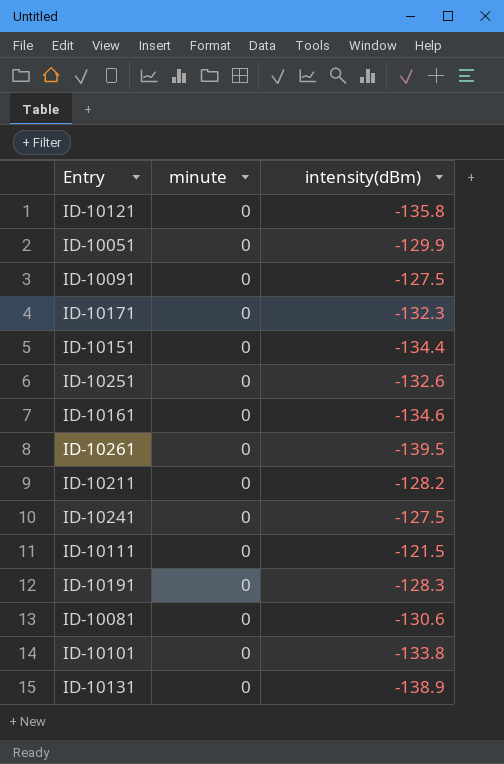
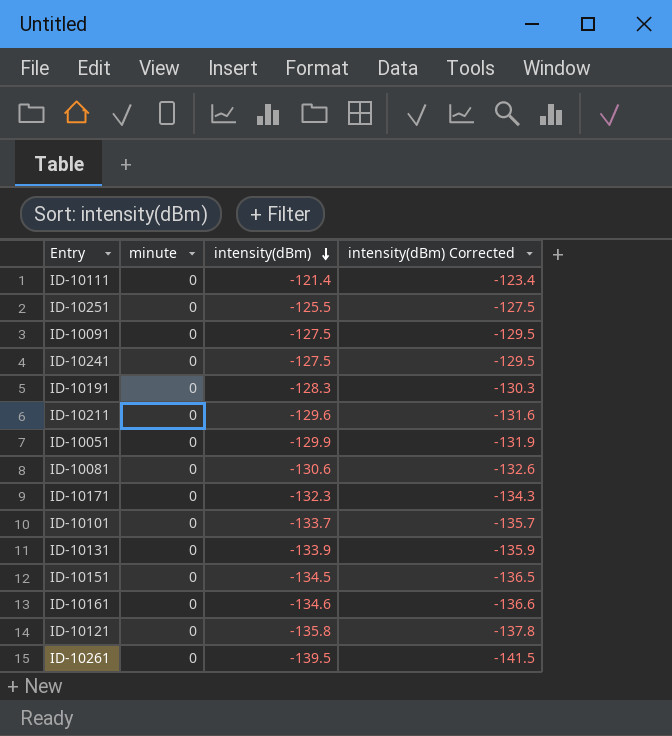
row order: none -> intensity(dBm) descending
column intensity(dBm) Corrected | formula: none -> [intensity(dBm)] - 2
ID-10111 | intensity(dBm): -121.5 -> -121.4
ID-10251 | intensity(dBm): -132.6 -> -125.5
ID-10211 | intensity(dBm): -128.2 -> -129.6
ID-10101 | intensity(dBm): -133.8 -> -133.7
ID-10131 | intensity(dBm): -138.9 -> -133.9
ID-10151 | intensity(dBm): -134.4 -> -134.5

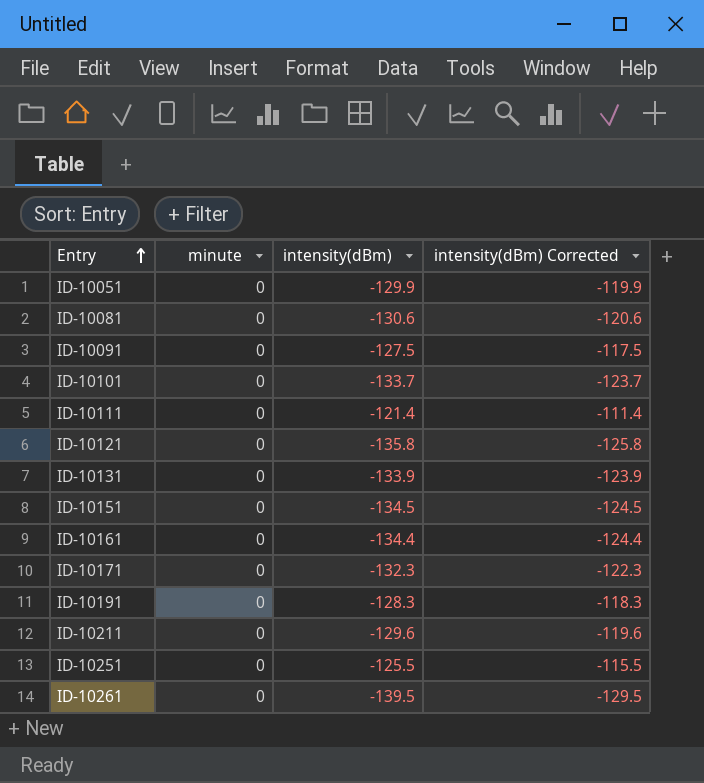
row order: intensity(dBm) descending -> Entry ascending
column intensity(dBm) Corrected | formula: [intensity(dBm)] - 2 -> [intensity(dBm)] + 10
row ID-10241: 0 | -127.5 | -129.5 -> none
ID-10161 | intensity(dBm): -134.6 -> -134.4

